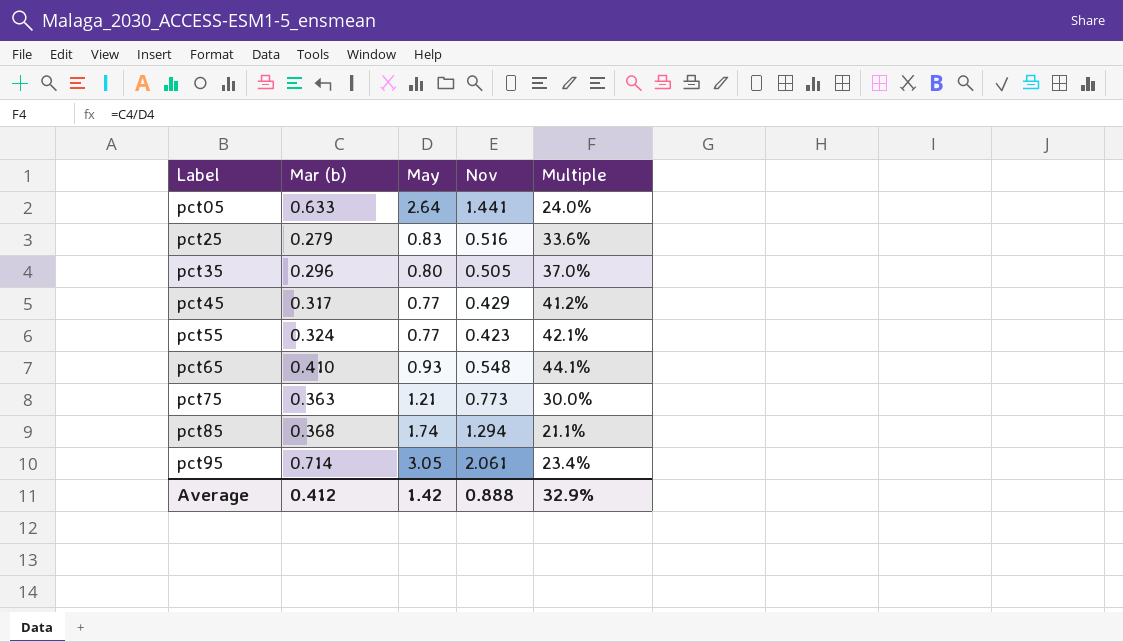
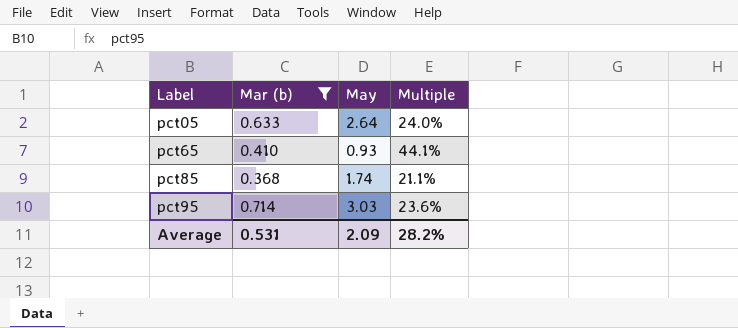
filter: none -> Mar (b) >= 0.368
column Nov | position: 4 -> none
pct95 | May: 3.05 -> 3.03
pct95 | Multiple: 23.4% -> 23.6%
Average | Mar (b): 0.412 -> 0.531
Average | May: 1.42 -> 2.09
Average | Multiple: 32.9% -> 28.2%

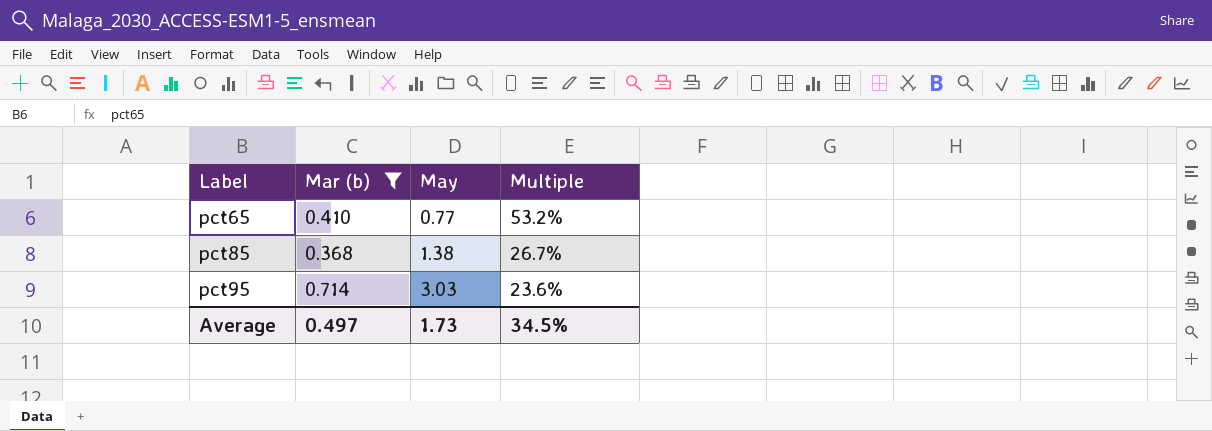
row pct05: 0.633 | 2.64 | 24.0% -> none
pct65 | May: 0.93 -> 0.77
pct65 | Multiple: 44.1% -> 53.2%
pct85 | May: 1.74 -> 1.38
pct85 | Multiple: 21.1% -> 26.7%
Average | Mar (b): 0.531 -> 0.497
Average | May: 2.09 -> 1.73
Average | Multiple: 28.2% -> 34.5%

